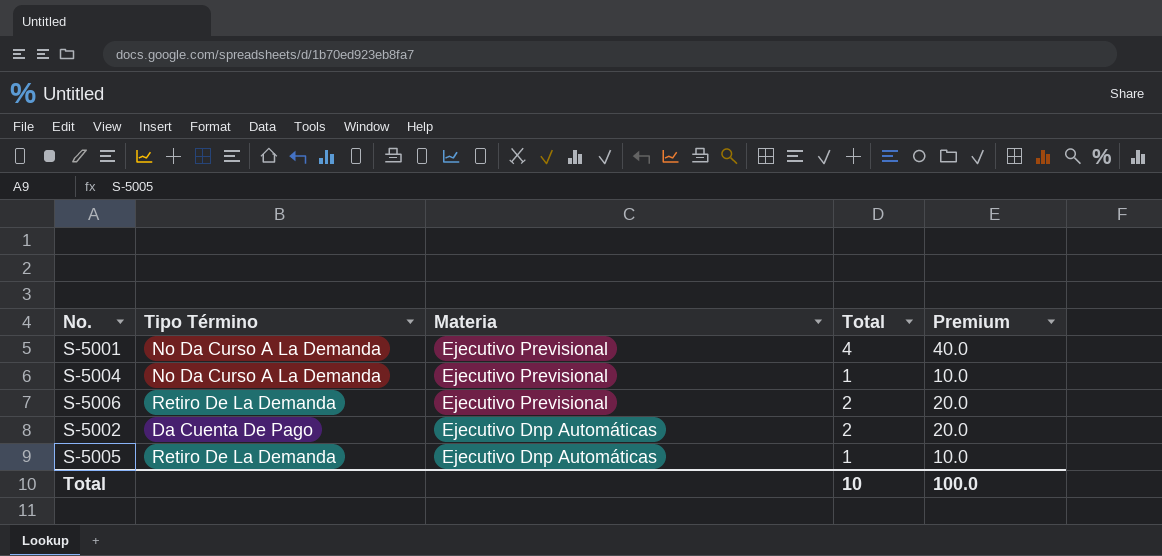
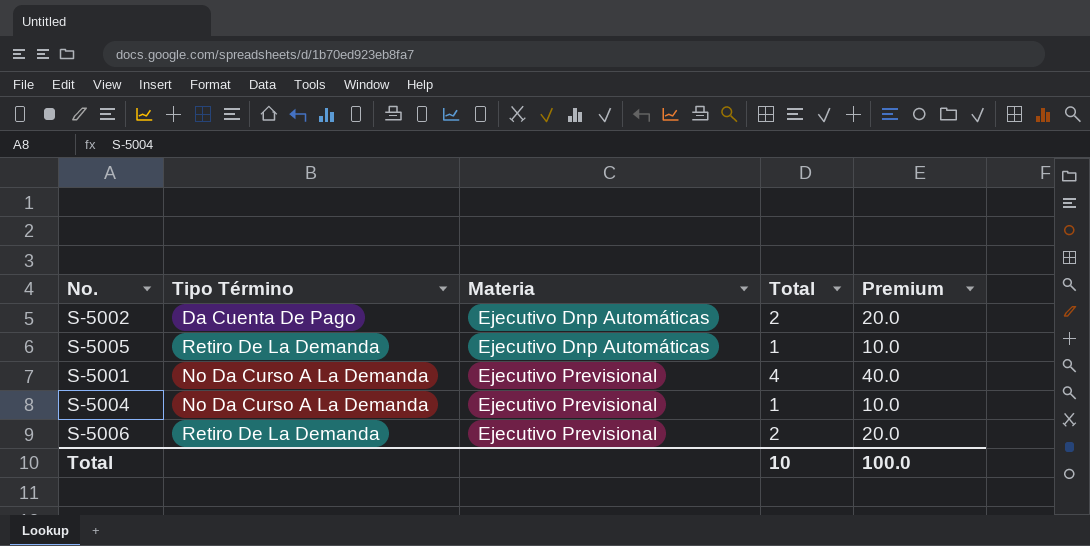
row order: Materia descending -> Materia ascending

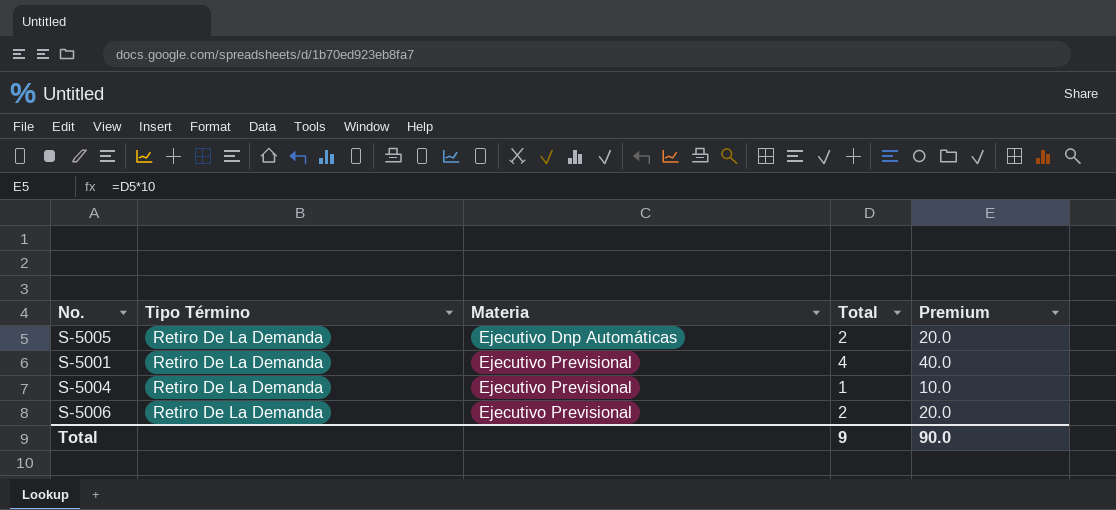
row S-5002: Da Cuenta De Pago | Ejecutivo Dnp Automáticas | 2 | 20.0 -> none
S-5005 | Total: 1 -> 2
S-5005 | Premium: 10.0 -> 20.0
S-5001 | Tipo Término: No Da Curso A La Demanda -> Retiro De La Demanda
S-5004 | Tipo Término: No Da Curso A La Demanda -> Retiro De La Demanda
Total | Total: 10 -> 9
Total | Premium: 100.0 -> 90.0

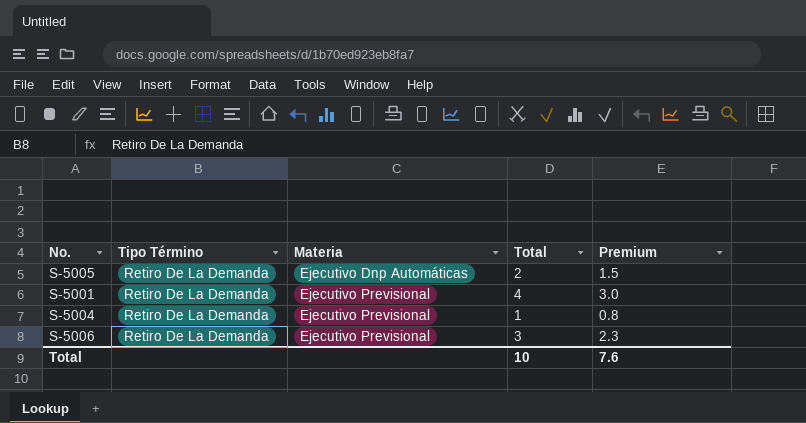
column Premium | formula: [Total] * 10 -> [Total] * 0.75
S-5006 | Total: 2 -> 3
Total | Total: 9 -> 10
Total | Premium: 90.0 -> 7.6

